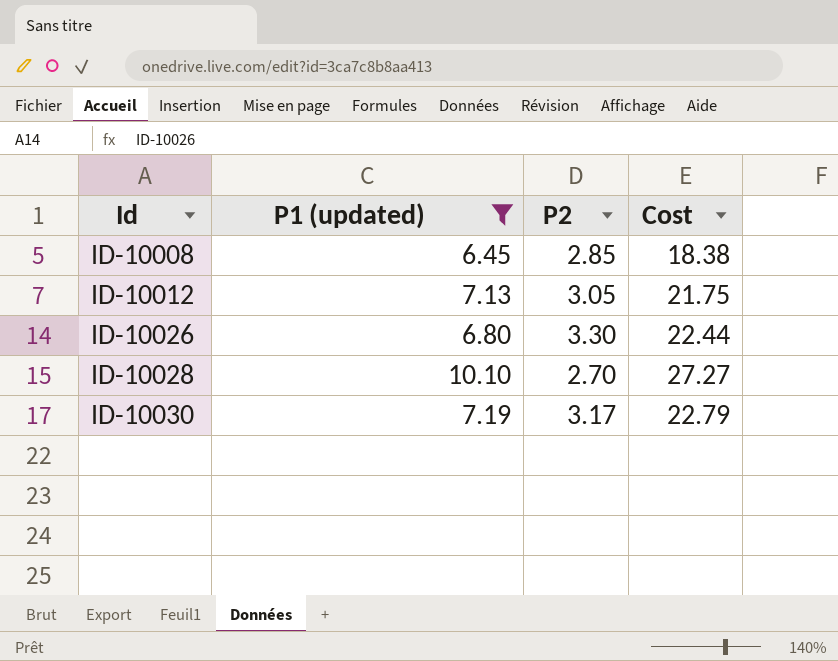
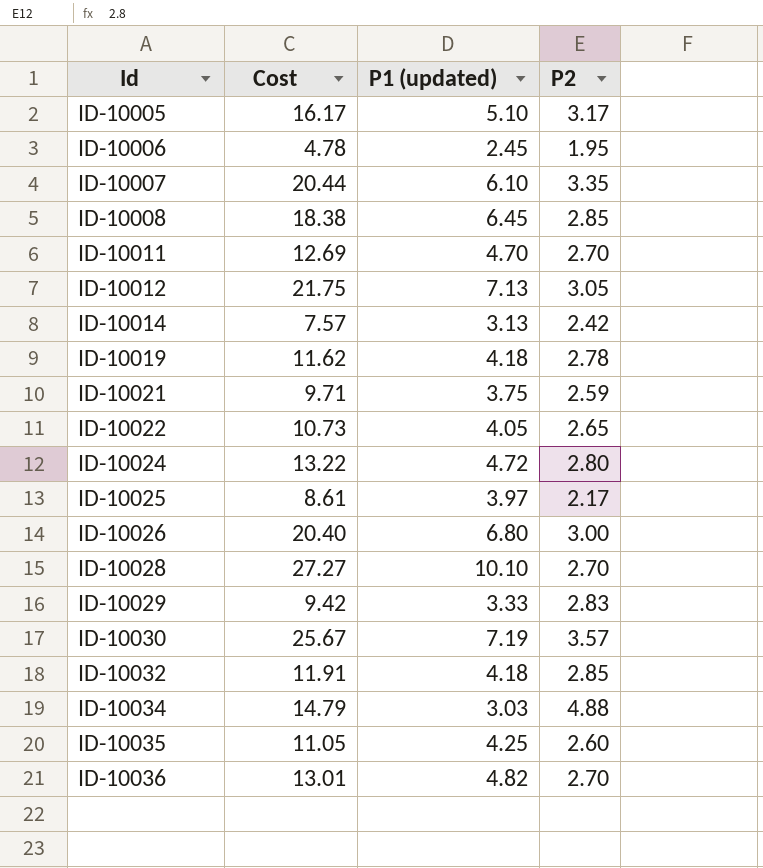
filter: P1 (updated) >= 6.45 -> none
column Cost | position: 4 -> 2
ID-10026 | Cost: 22.44 -> 20.40
ID-10026 | P2: 3.30 -> 3.00
ID-10030 | Cost: 22.79 -> 25.67
ID-10030 | P2: 3.17 -> 3.57

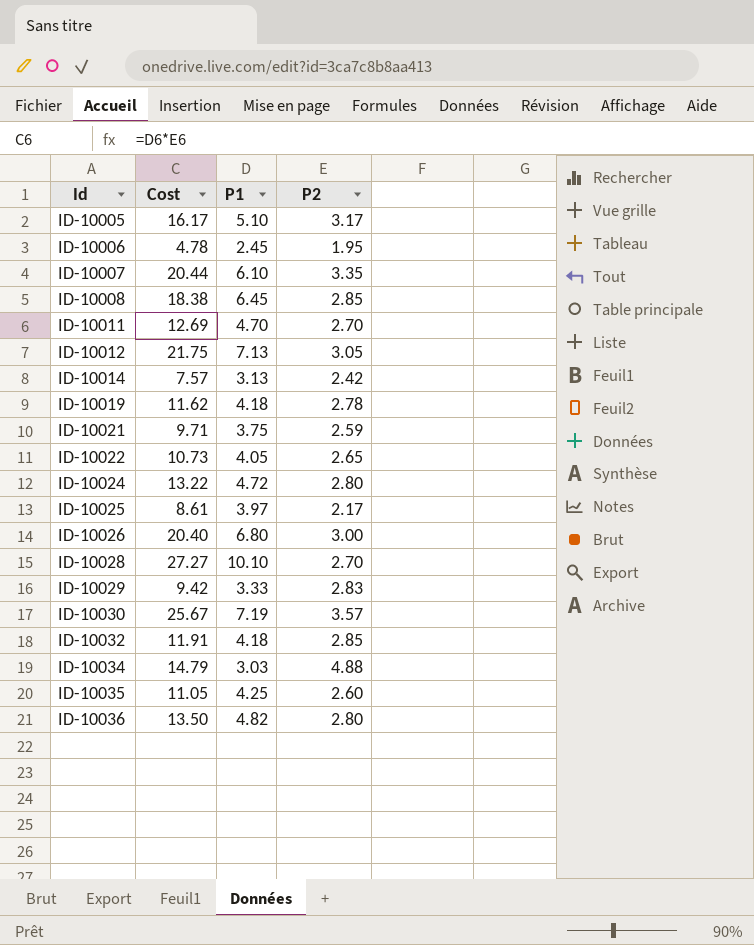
column name: P1 (updated) -> P1
ID-10036 | Cost: 13.01 -> 13.50
ID-10036 | P2: 2.70 -> 2.80

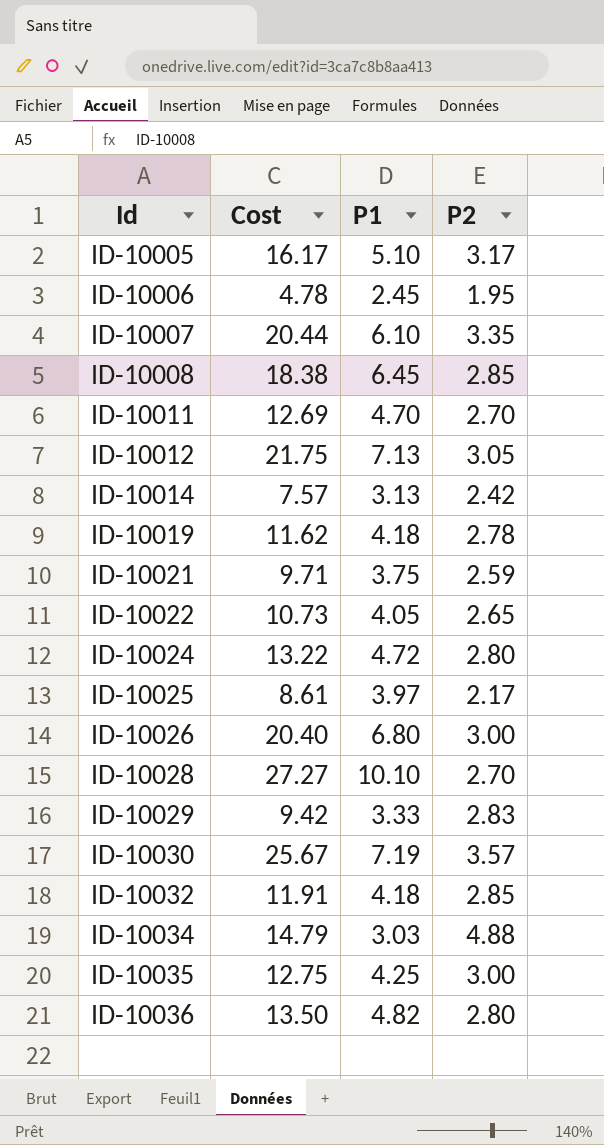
ID-10035 | Cost: 11.05 -> 12.75
ID-10035 | P2: 2.60 -> 3.00

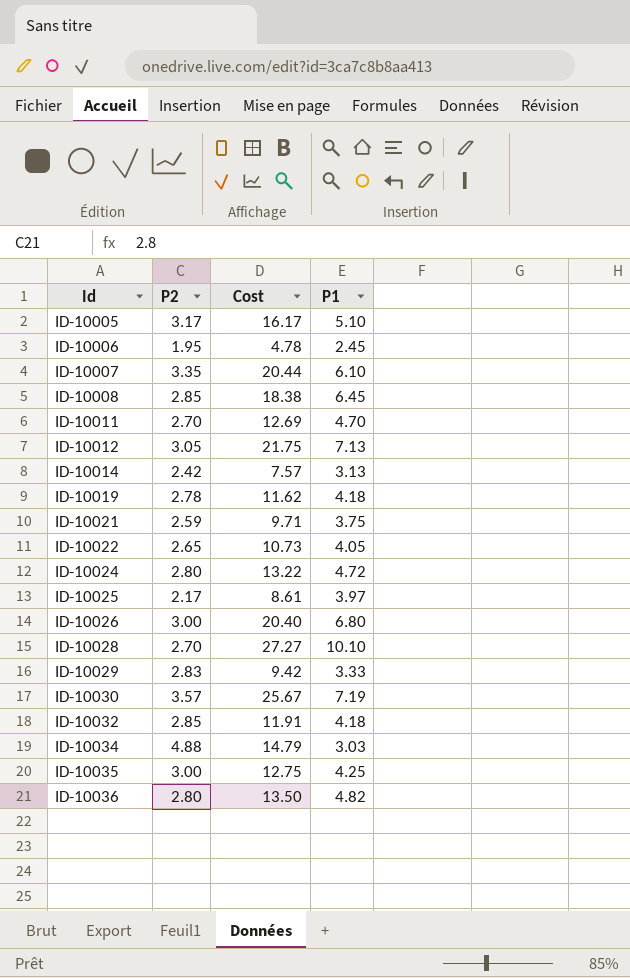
column P2 | position: 4 -> 2

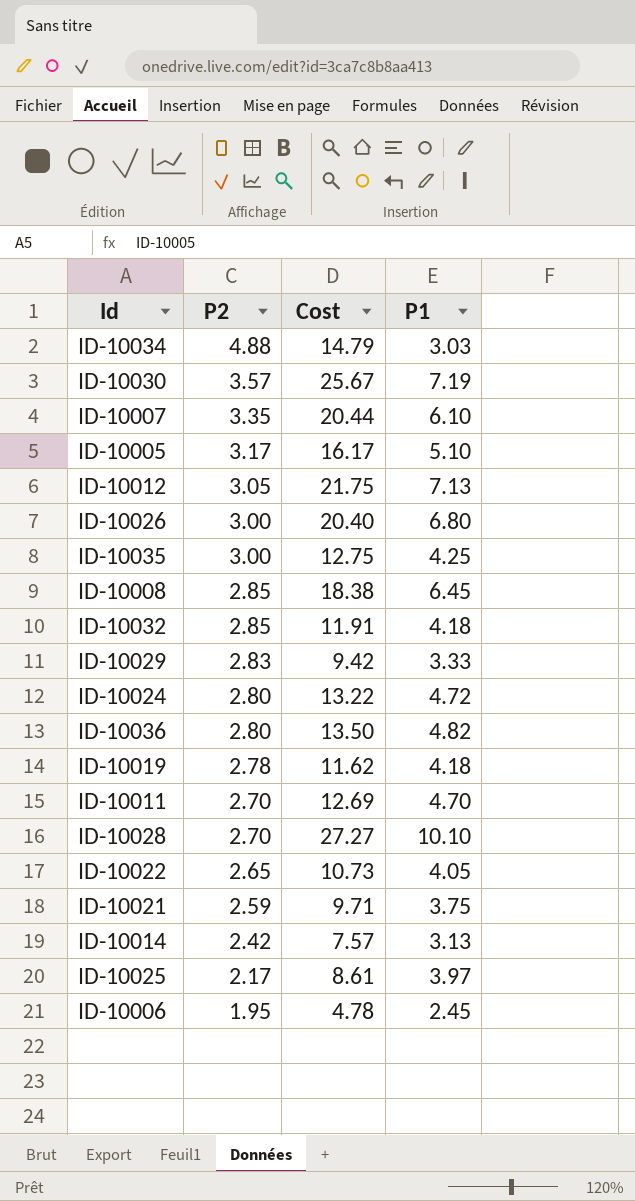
row order: Id ascending -> P2 descending

